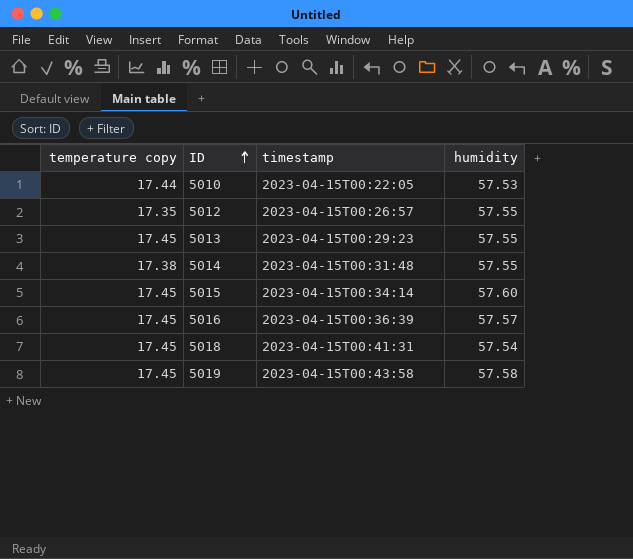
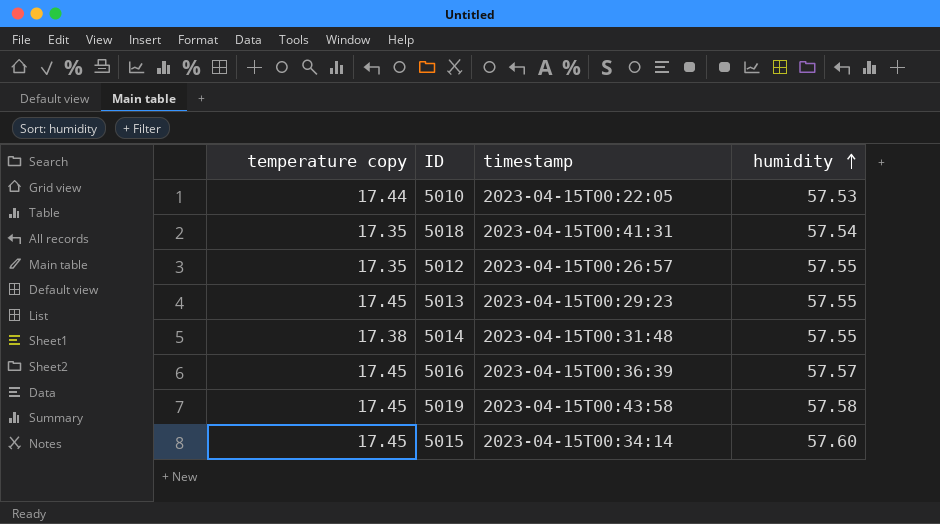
row order: ID ascending -> humidity ascending
5018 | temperature copy: 17.45 -> 17.35

